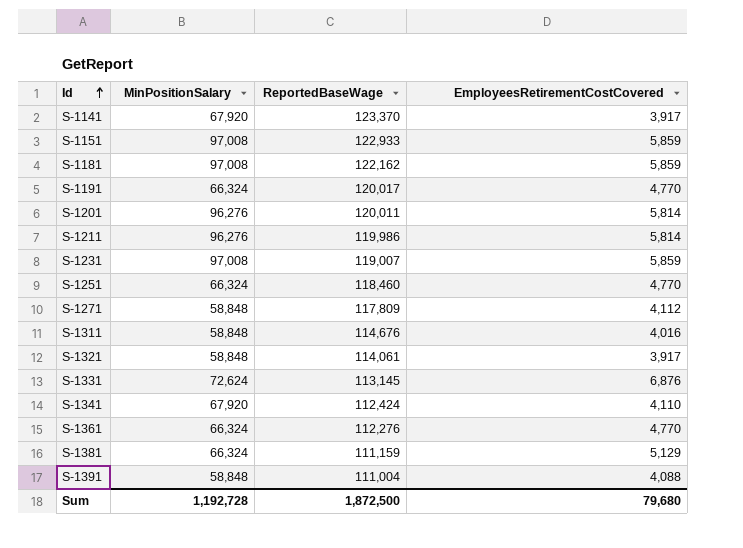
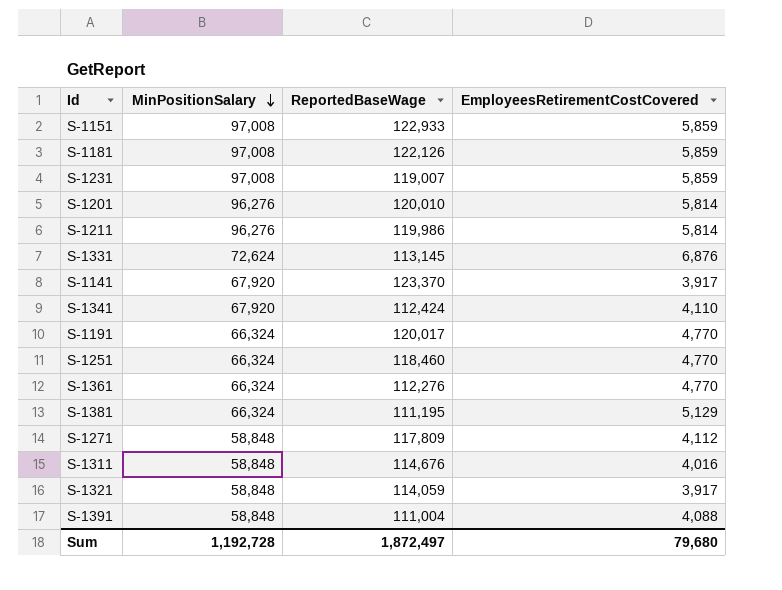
row order: Id ascending -> MinPositionSalary descending
S-1181 | ReportedBaseWage: 122,162 -> 122,126
S-1201 | ReportedBaseWage: 120,011 -> 120,010
S-1381 | ReportedBaseWage: 111,159 -> 111,195
S-1321 | ReportedBaseWage: 114,061 -> 114,059
Sum | ReportedBaseWage: 1,872,500 -> 1,872,497

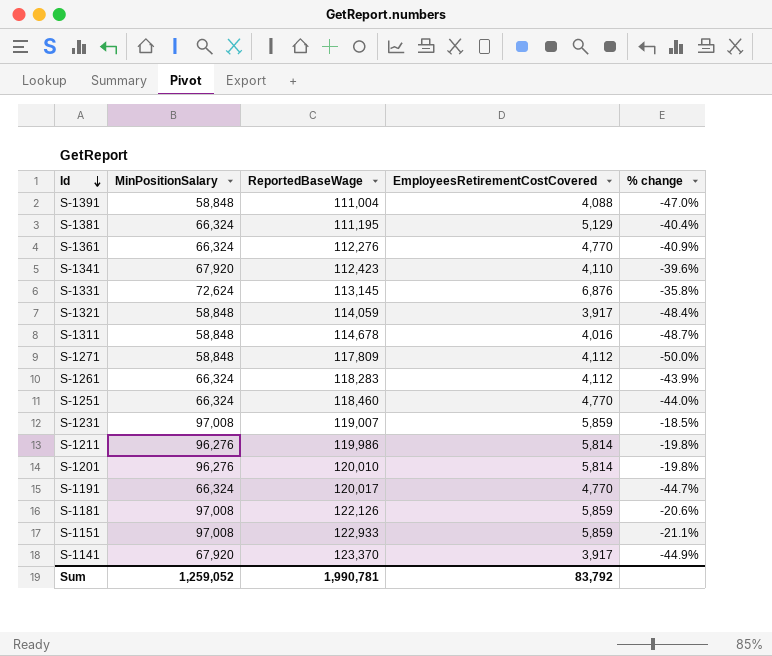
row order: MinPositionSalary descending -> Id descending
column % change | formula: none -> ([MinPositionSalary] - [ReportedBaseWage]) / [ReportedBaseWage]
S-1341 | ReportedBaseWage: 112,424 -> 112,423
S-1311 | ReportedBaseWage: 114,676 -> 114,678
row S-1261: none -> 66,324 | 118,283 | 4,112 | -43.9%
Sum | MinPositionSalary: 1,192,728 -> 1,259,052
Sum | ReportedBaseWage: 1,872,497 -> 1,990,781
Sum | EmployeesRetirementCostCovered: 79,680 -> 83,792

